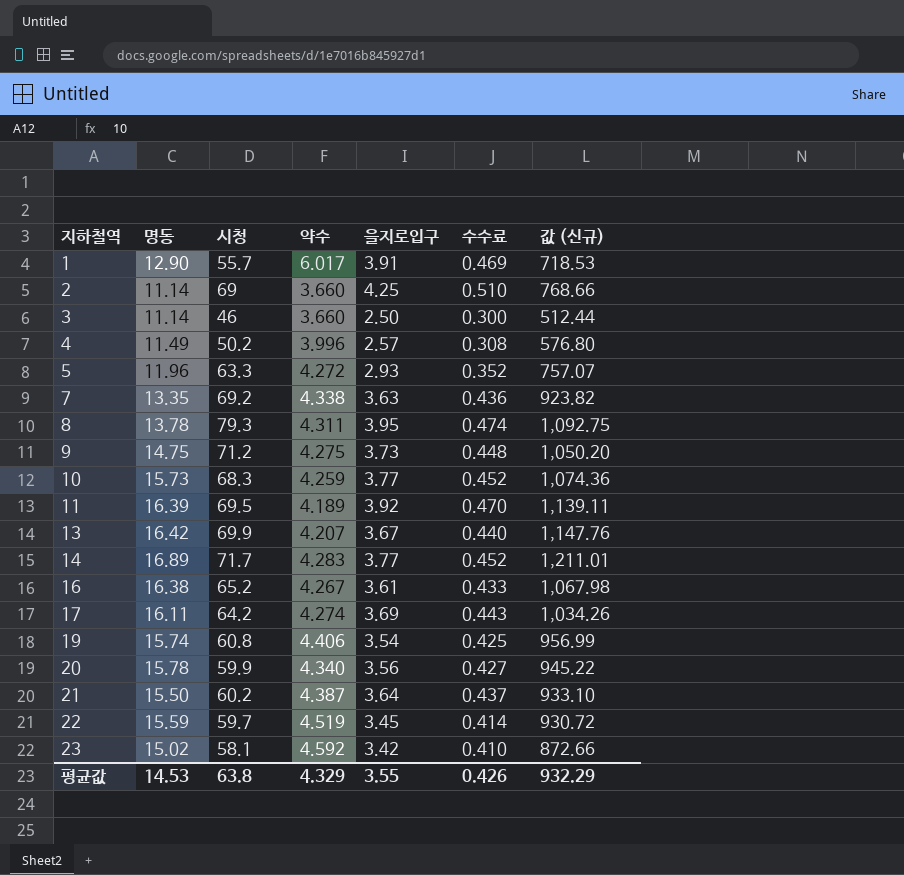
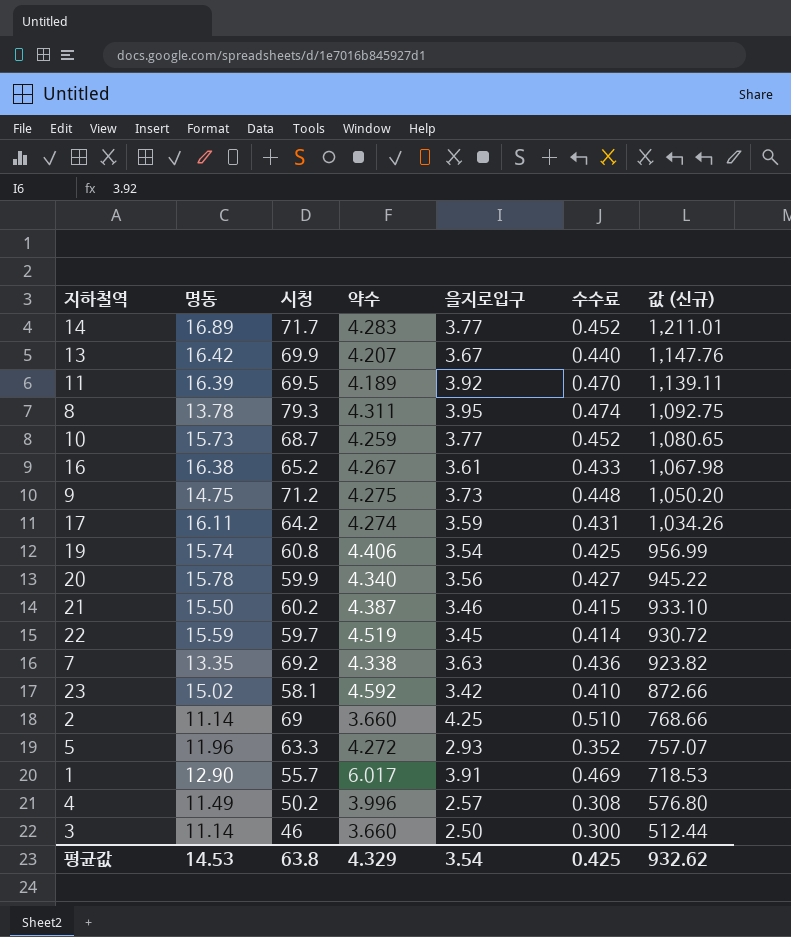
row order: 지하철역 ascending -> 값 (신규) descending
10 | 시청: 68.3 -> 68.7
10 | 값 (신규): 1,074.36 -> 1,080.65
17 | 을지로입구: 3.69 -> 3.59
17 | 수수료: 0.443 -> 0.431
21 | 을지로입구: 3.64 -> 3.46
21 | 수수료: 0.437 -> 0.415
평균값 | 을지로입구: 3.55 -> 3.54
평균값 | 수수료: 0.426 -> 0.425
평균값 | 값 (신규): 932.29 -> 932.62

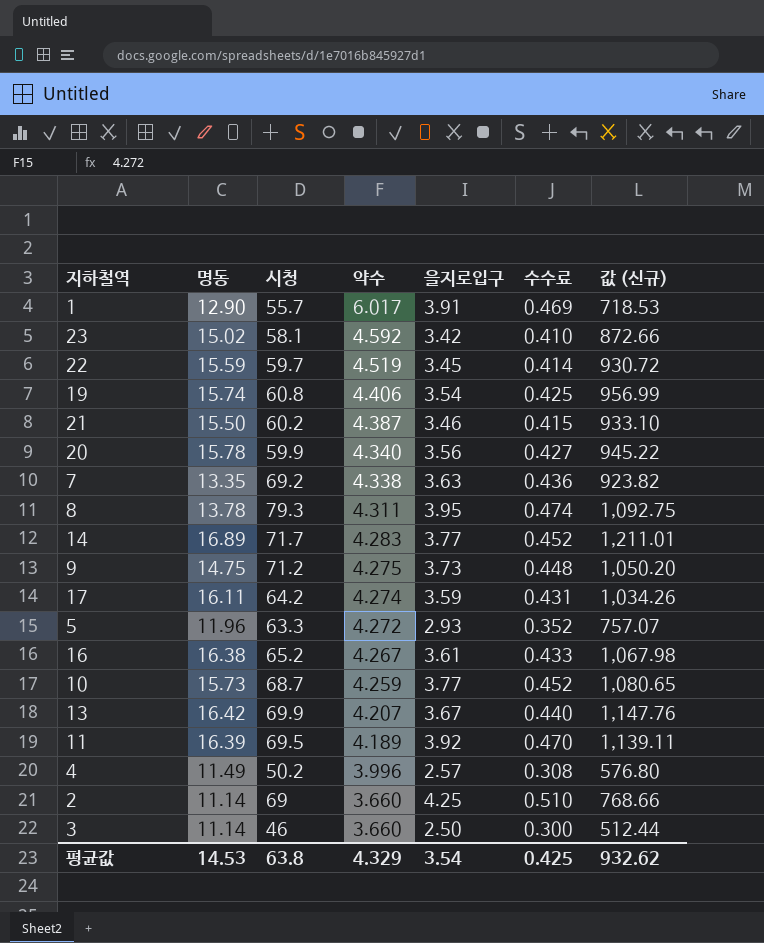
row order: 값 (신규) descending -> 약수 descending

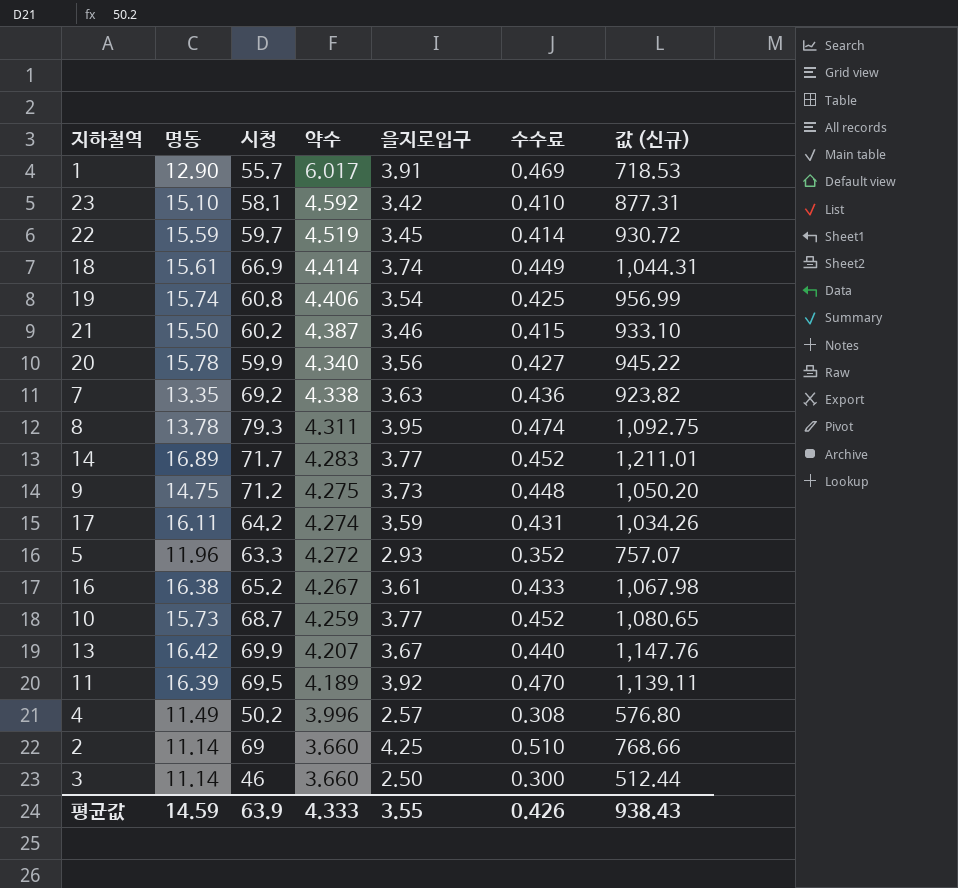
23 | 명동: 15.02 -> 15.10
23 | 값 (신규): 872.66 -> 877.31
row 18: none -> 15.61 | 66.9 | 4.414 | 3.74 | 0.449 | 1,044.31
평균값 | 명동: 14.53 -> 14.59
평균값 | 시청: 63.8 -> 63.9
평균값 | 약수: 4.329 -> 4.333
평균값 | 을지로입구: 3.54 -> 3.55
평균값 | 수수료: 0.425 -> 0.426
평균값 | 값 (신규): 932.62 -> 938.43

